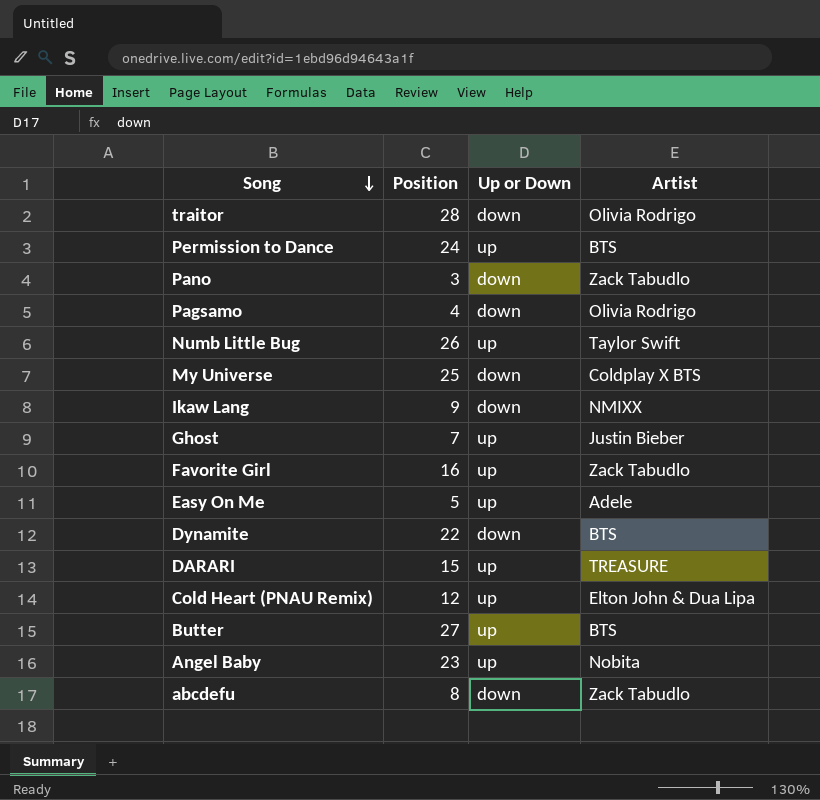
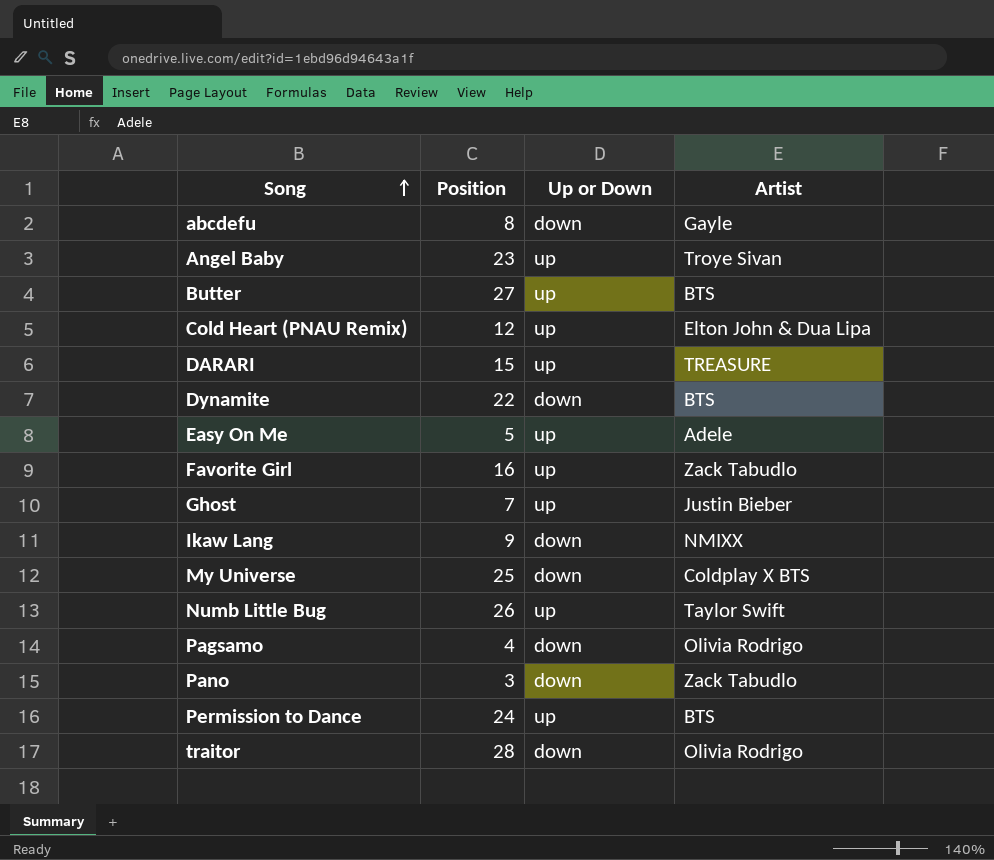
row order: Song descending -> Song ascending
abcdefu | Artist: Zack Tabudlo -> Gayle
Angel Baby | Artist: Nobita -> Troye Sivan

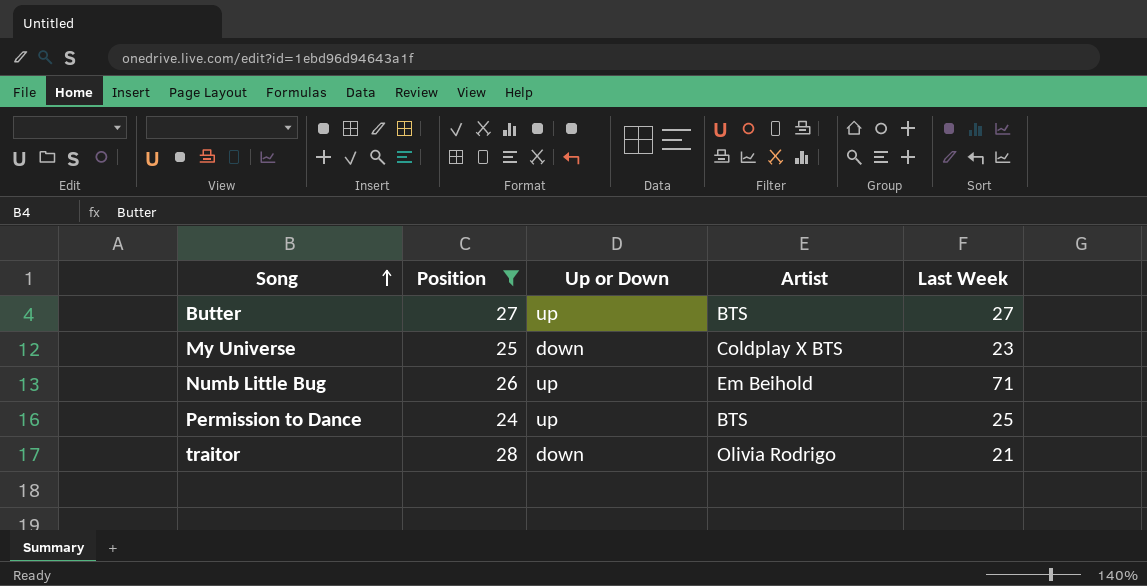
filter: none -> Position >= 24
column Last Week | position: none -> 5
Numb Little Bug | Artist: Taylor Swift -> Em Beihold

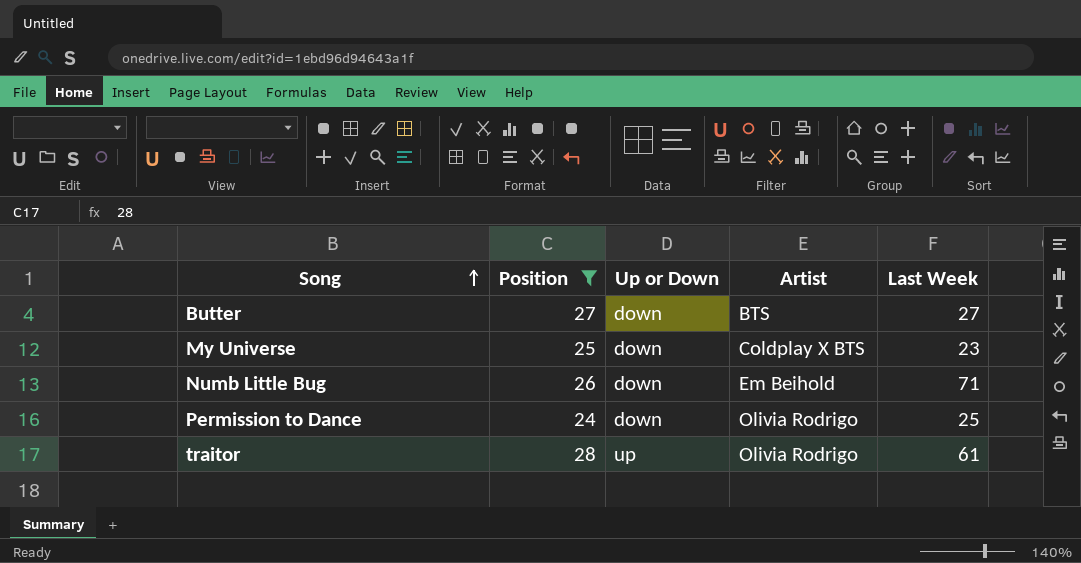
Butter | Up or Down: up -> down
Numb Little Bug | Up or Down: up -> down
Permission to Dance | Up or Down: up -> down
Permission to Dance | Artist: BTS -> Olivia Rodrigo
traitor | Up or Down: down -> up
traitor | Last Week: 21 -> 61

